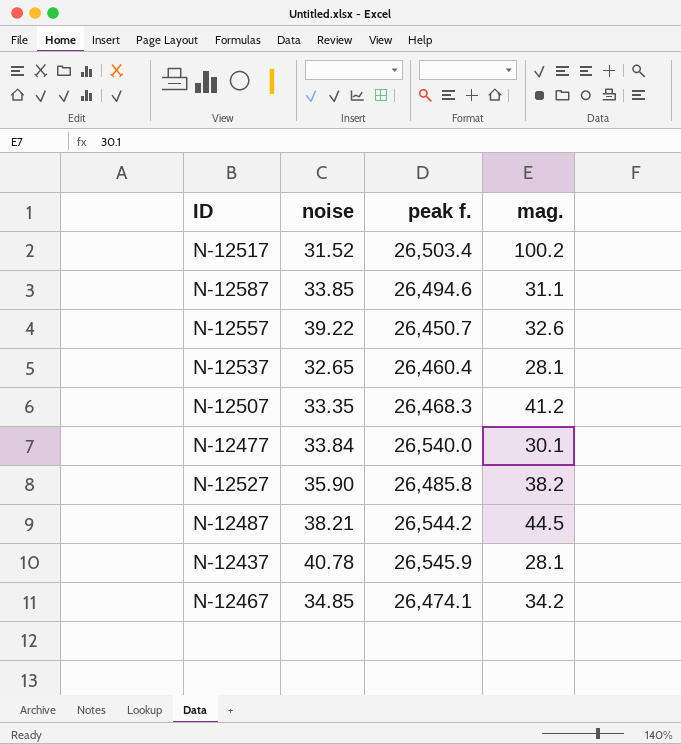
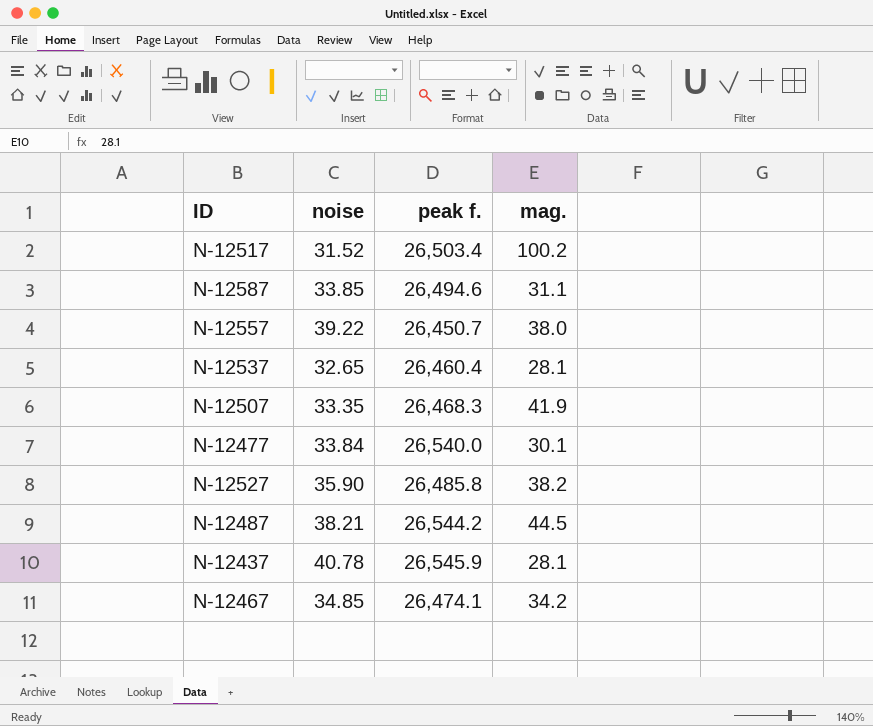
N-12557 | mag.: 32.6 -> 38.0
N-12507 | mag.: 41.2 -> 41.9

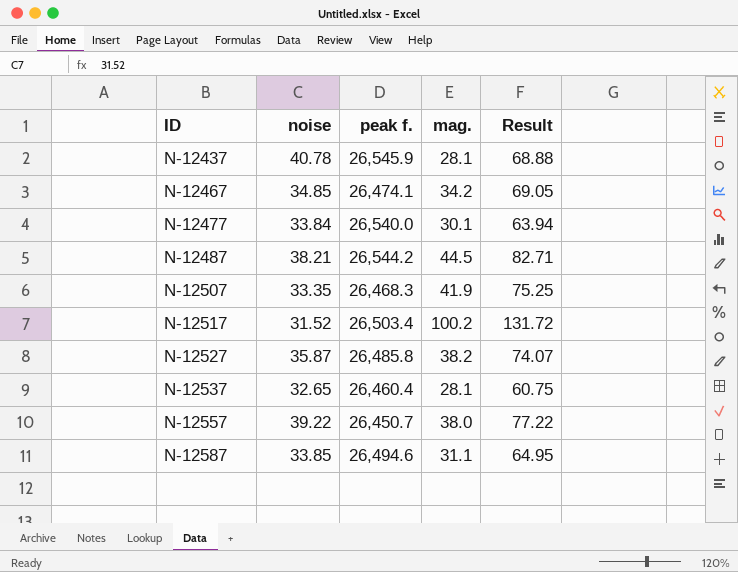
row order: none -> ID ascending
column Result | formula: none -> [noise] + [mag.]
N-12527 | noise: 35.90 -> 35.87

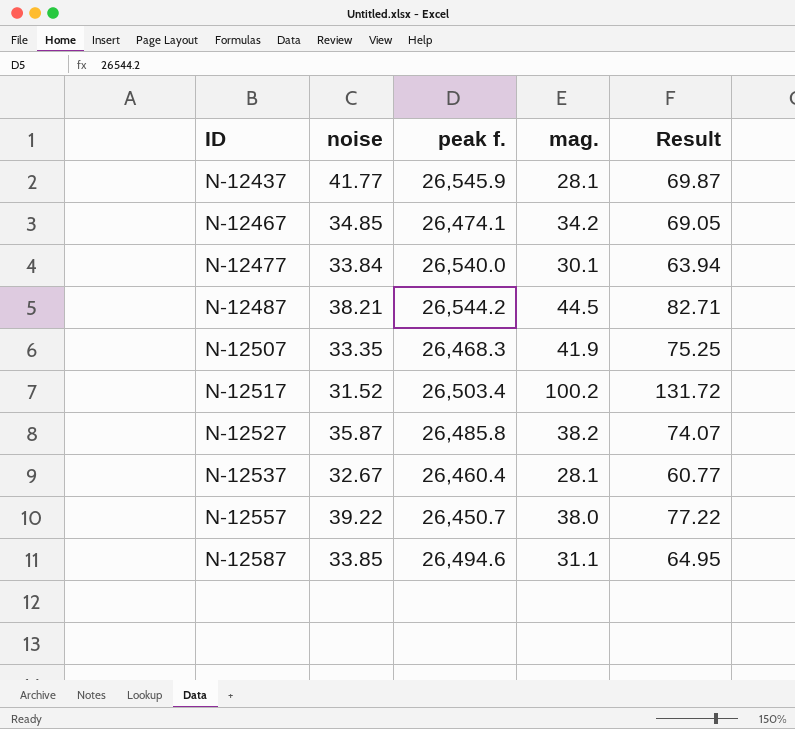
N-12437 | noise: 40.78 -> 41.77
N-12437 | Result: 68.88 -> 69.87
N-12537 | noise: 32.65 -> 32.67
N-12537 | Result: 60.75 -> 60.77

